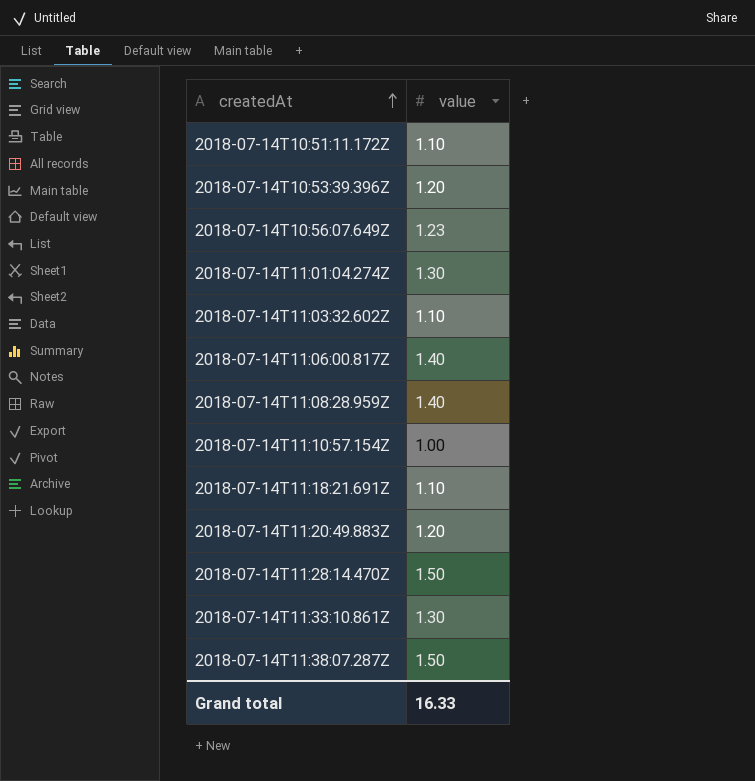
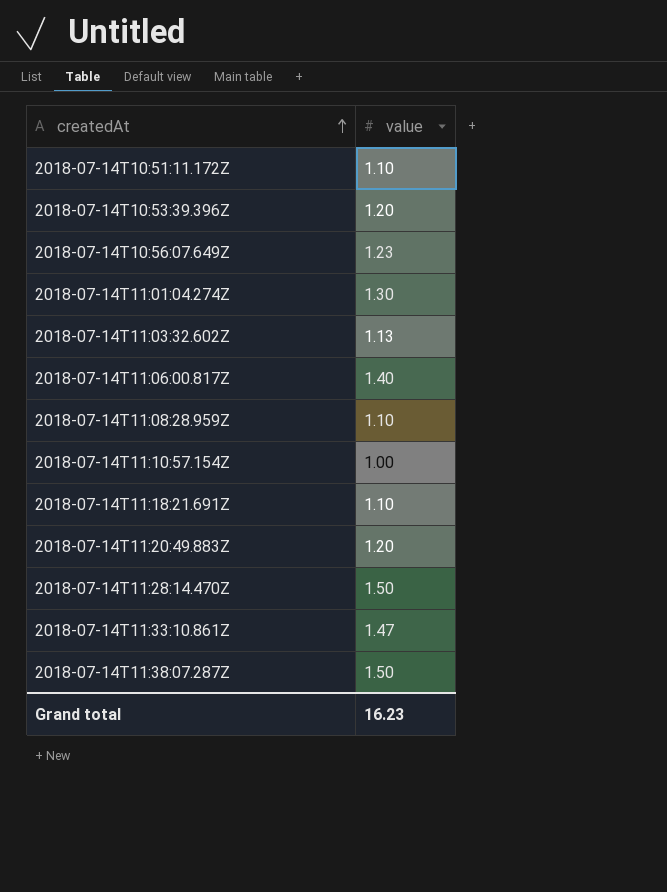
2018-07-14T11:03:32.602Z | value: 1.10 -> 1.13
2018-07-14T11:08:28.959Z | value: 1.40 -> 1.10
2018-07-14T11:33:10.861Z | value: 1.30 -> 1.47
Grand total | value: 16.33 -> 16.23

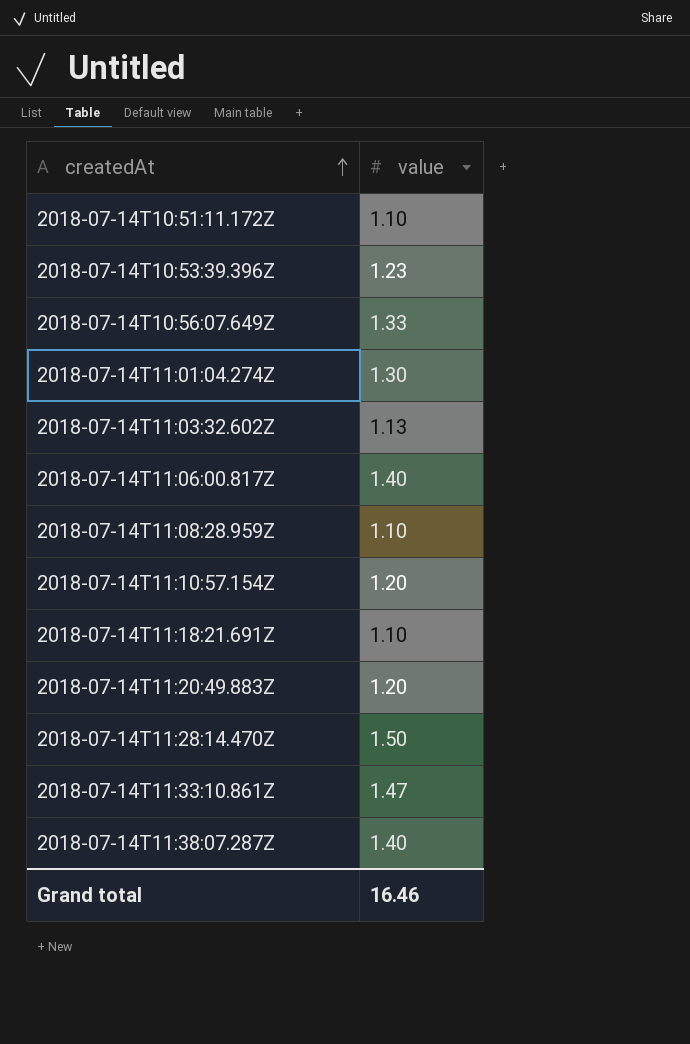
2018-07-14T10:53:39.396Z | value: 1.20 -> 1.23
2018-07-14T10:56:07.649Z | value: 1.23 -> 1.33
2018-07-14T11:10:57.154Z | value: 1.00 -> 1.20
2018-07-14T11:38:07.287Z | value: 1.50 -> 1.40
Grand total | value: 16.23 -> 16.46

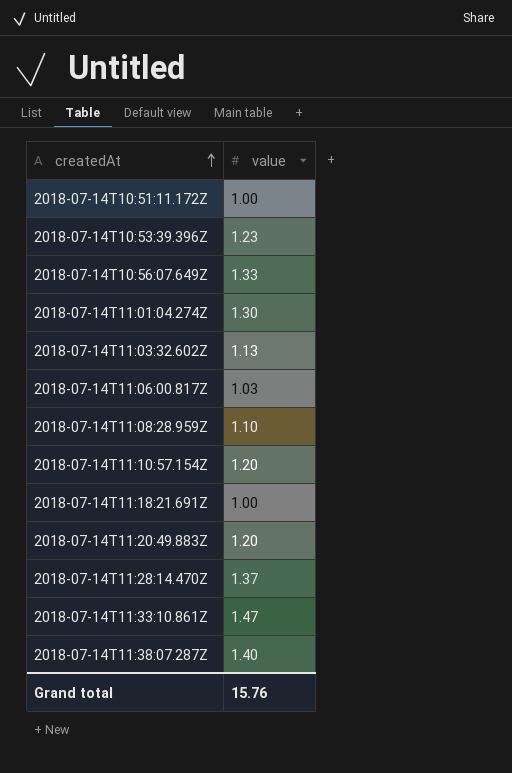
2018-07-14T10:51:11.172Z | value: 1.10 -> 1.00
2018-07-14T11:06:00.817Z | value: 1.40 -> 1.03
2018-07-14T11:18:21.691Z | value: 1.10 -> 1.00
2018-07-14T11:28:14.470Z | value: 1.50 -> 1.37
Grand total | value: 16.46 -> 15.76

